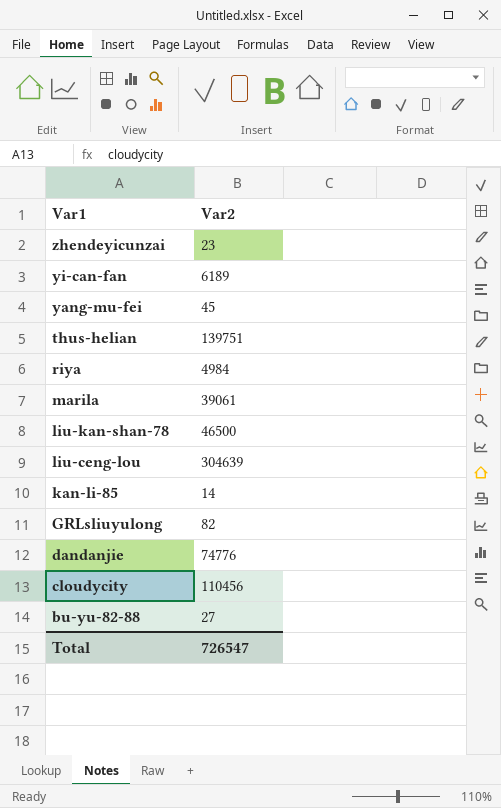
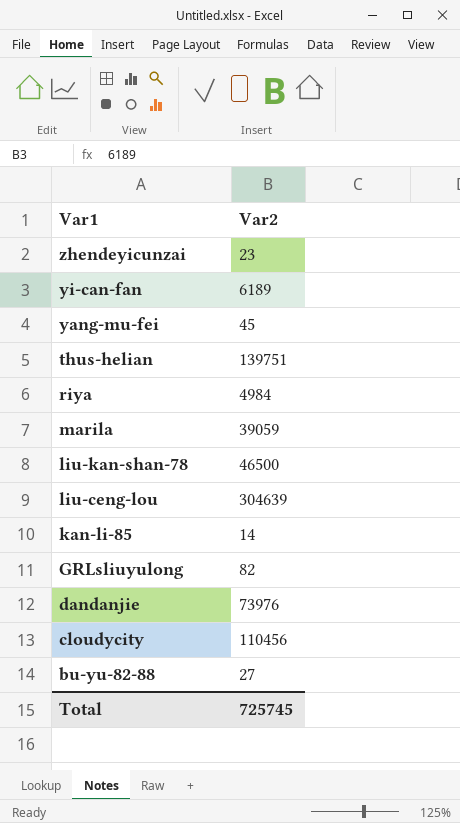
marila | Var2: 39061 -> 39059
dandanjie | Var2: 74776 -> 73976
Total | Var2: 726547 -> 725745

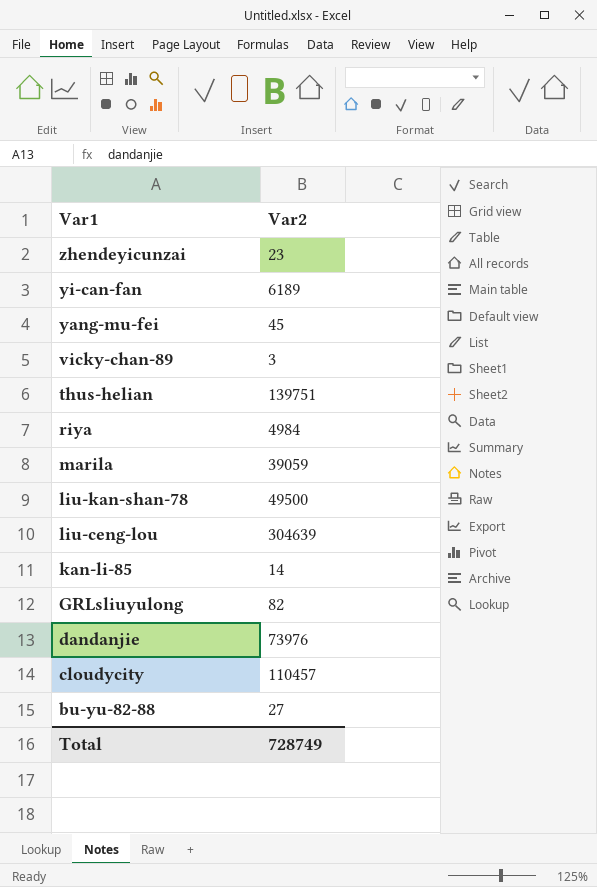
row vicky-chan-89: none -> 3
liu-kan-shan-78 | Var2: 46500 -> 49500
cloudycity | Var2: 110456 -> 110457
Total | Var2: 725745 -> 728749

